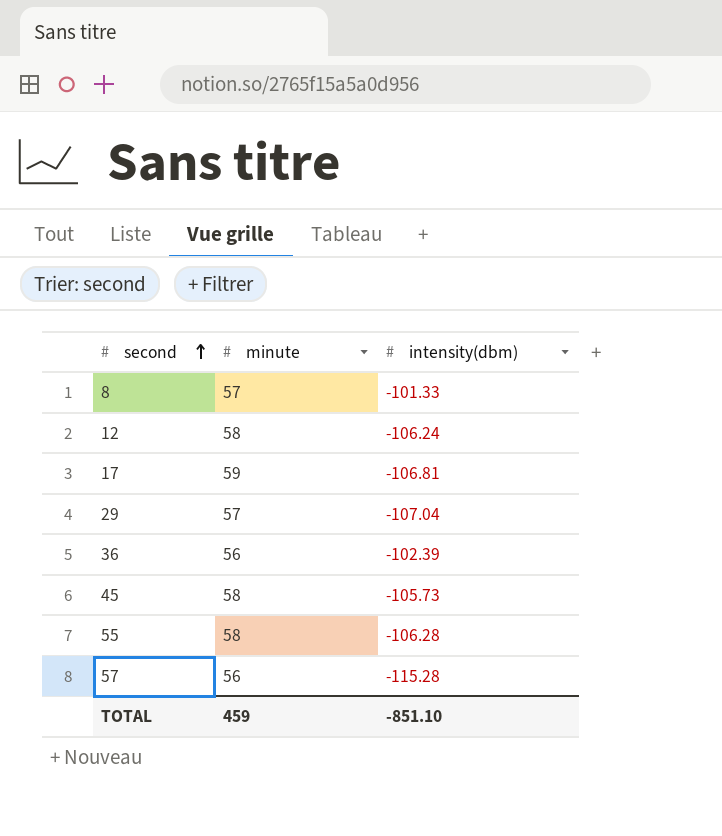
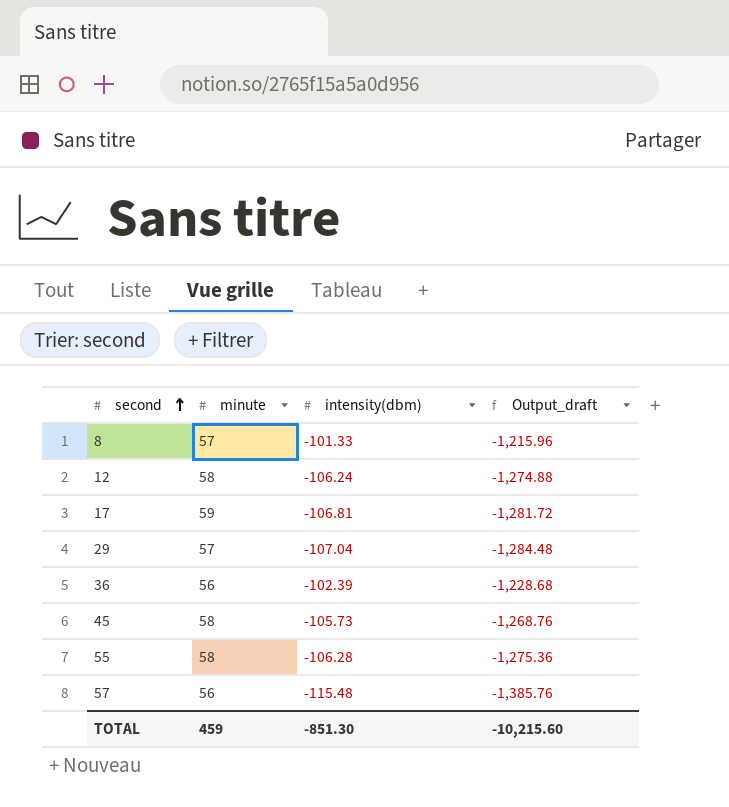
column Output_draft | formula: none -> [intensity(dbm)] * 12
57 | intensity(dbm): -115.28 -> -115.48
TOTAL | intensity(dbm): -851.10 -> -851.30

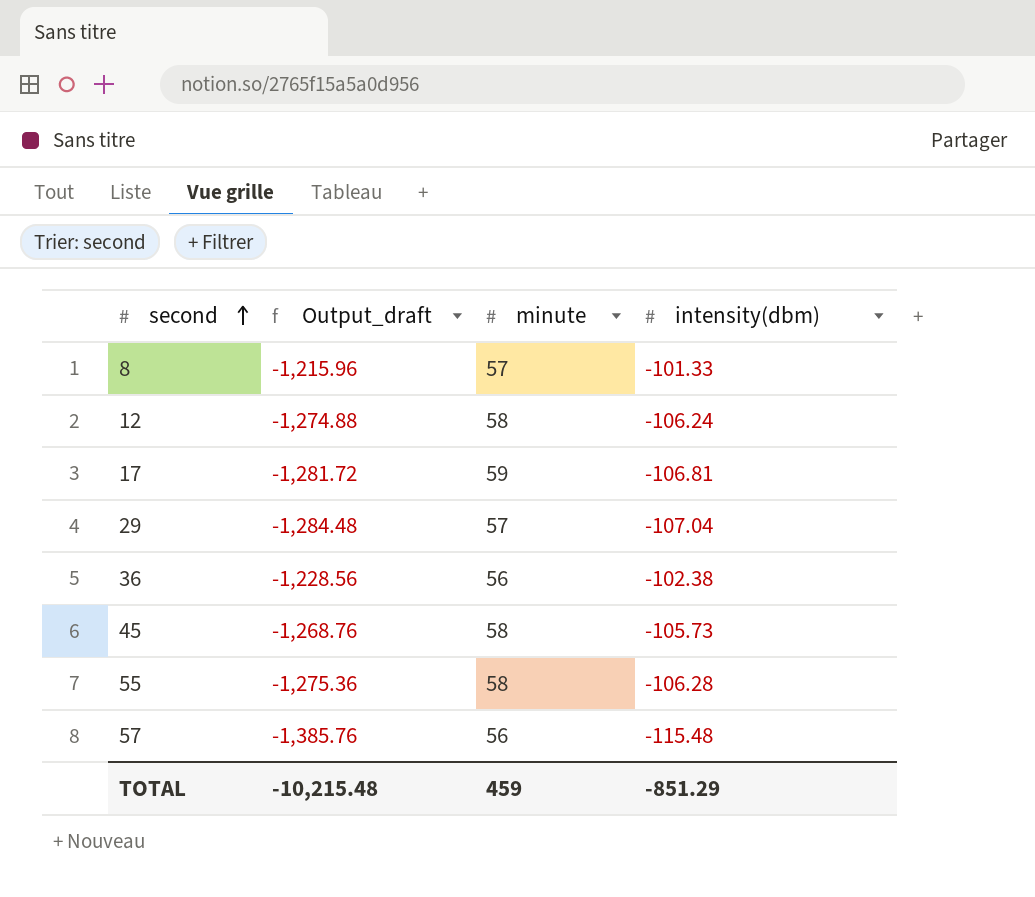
column Output_draft | position: 4 -> 2
36 | Output_draft: -1,228.68 -> -1,228.56
36 | intensity(dbm): -102.39 -> -102.38
TOTAL | Output_draft: -10,215.60 -> -10,215.48
TOTAL | intensity(dbm): -851.30 -> -851.29

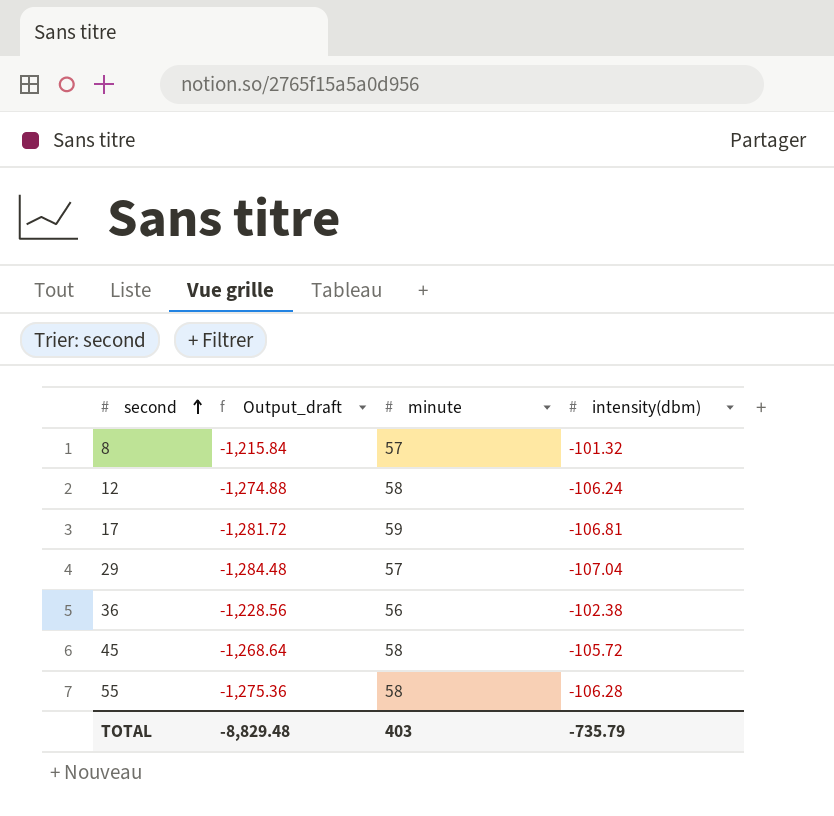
row 57: -1,385.76 | 56 | -115.48 -> none
8 | Output_draft: -1,215.96 -> -1,215.84
8 | intensity(dbm): -101.33 -> -101.32
45 | Output_draft: -1,268.76 -> -1,268.64
45 | intensity(dbm): -105.73 -> -105.72
TOTAL | Output_draft: -10,215.48 -> -8,829.48
TOTAL | minute: 459 -> 403
TOTAL | intensity(dbm): -851.29 -> -735.79

